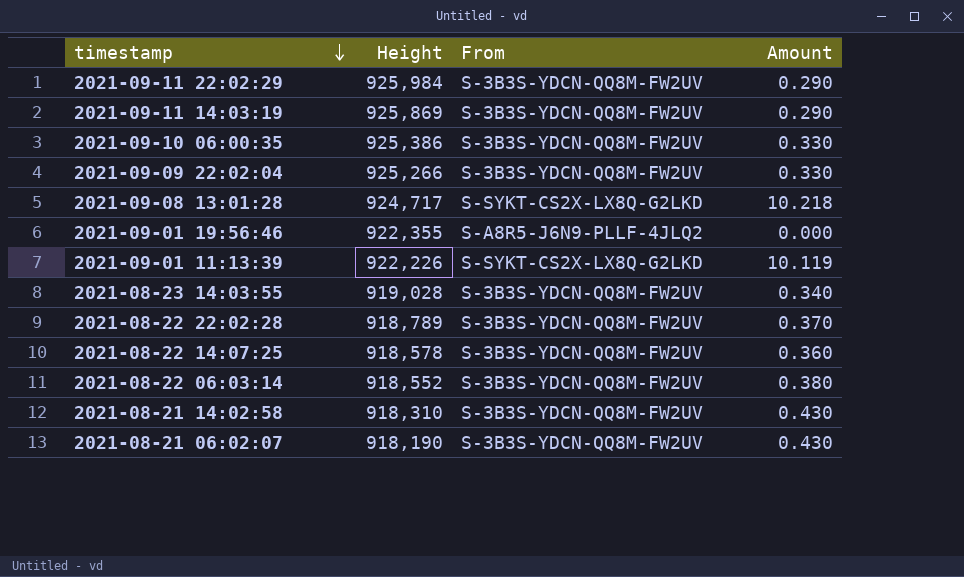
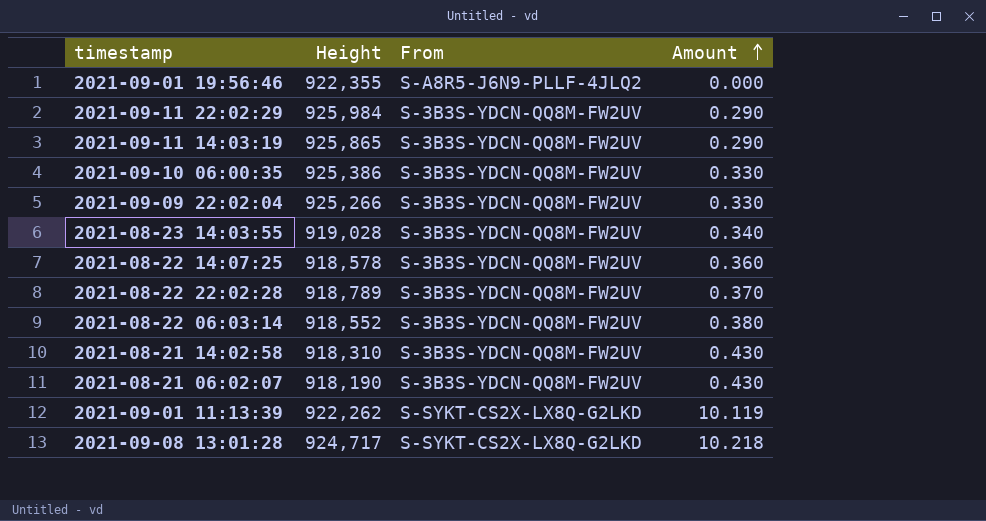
row order: timestamp descending -> Amount ascending
2021-09-11 14:03:19 | Height: 925,869 -> 925,865
2021-09-01 11:13:39 | Height: 922,226 -> 922,262

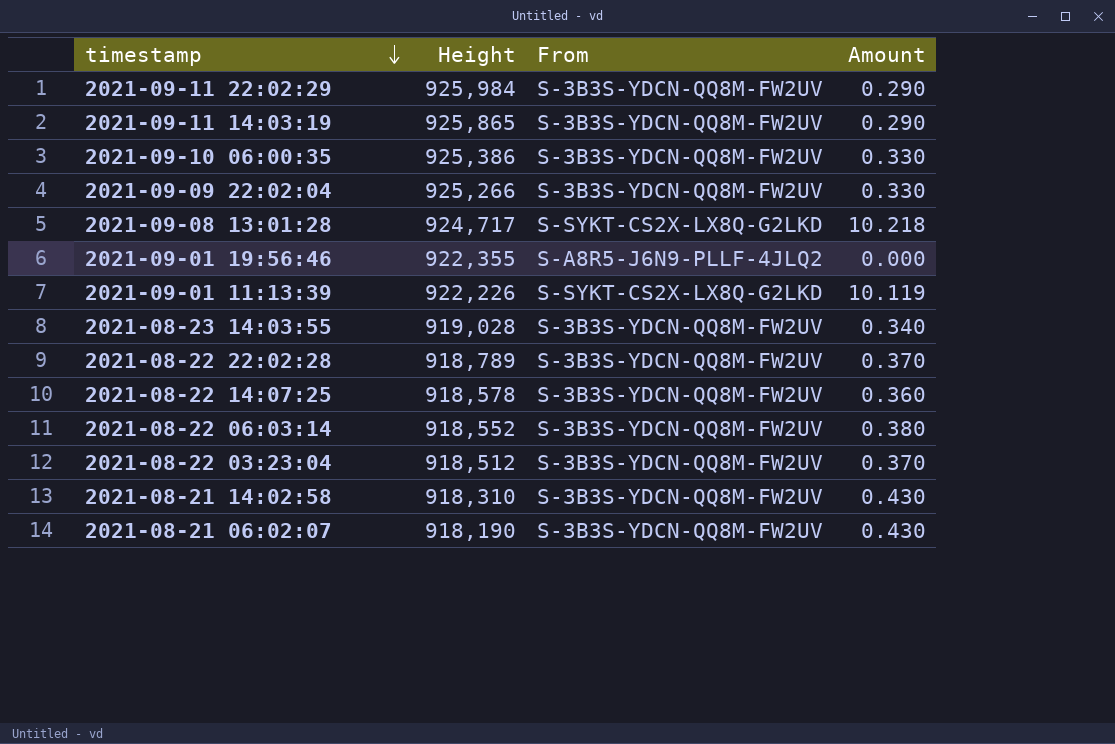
row order: Amount ascending -> timestamp descending
2021-09-01 11:13:39 | Height: 922,262 -> 922,226
row 2021-08-22 03:23:04: none -> 918,512 | S-3B3S-YDCN-QQ8M-FW2UV | 0.370

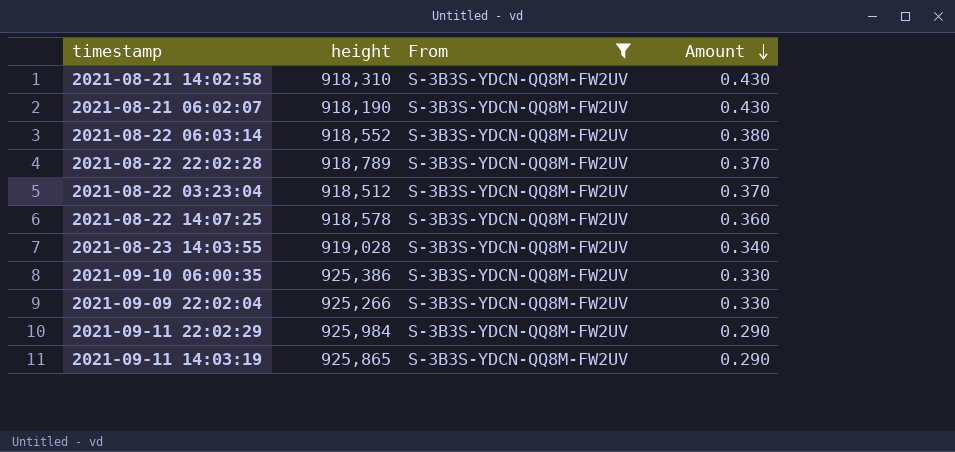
filter: none -> From = S-3B3S-YDCN-QQ8M-FW2UV
row order: timestamp descending -> Amount descending
column name: Height -> height

